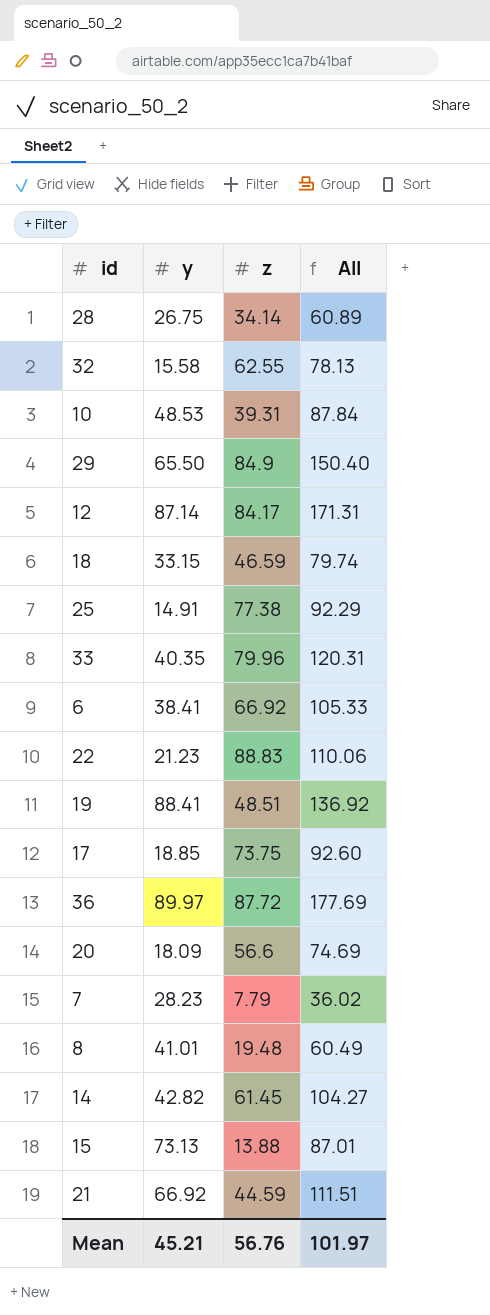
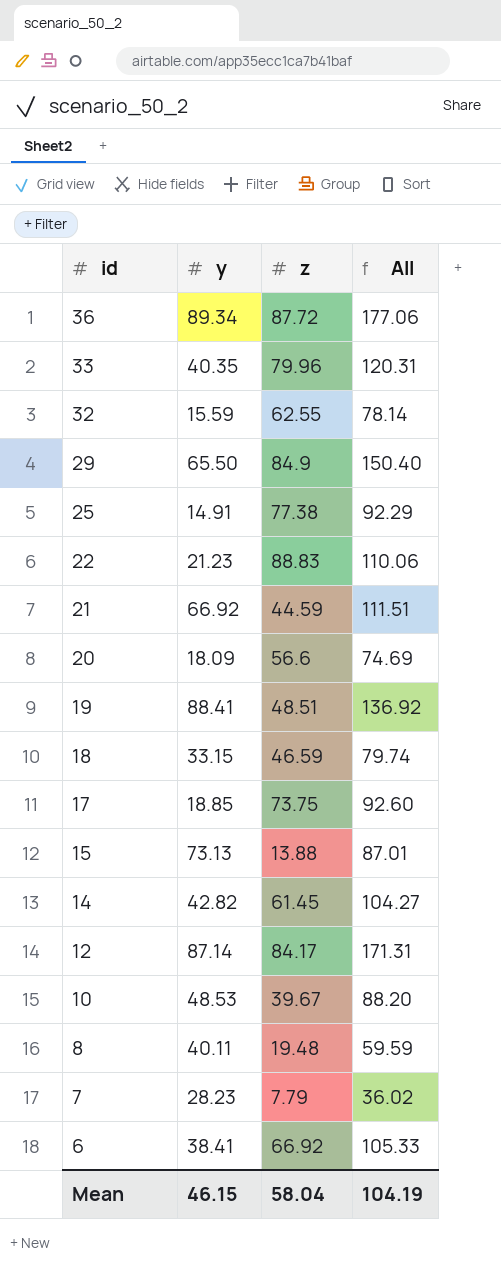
row order: none -> id descending
row 28: 26.75 | 34.14 | 60.89 -> none
36 | y: 89.97 -> 89.34
36 | All: 177.69 -> 177.06
32 | y: 15.58 -> 15.59
32 | All: 78.13 -> 78.14
10 | z: 39.31 -> 39.67
10 | All: 87.84 -> 88.20
8 | y: 41.01 -> 40.11
8 | All: 60.49 -> 59.59
Mean | y: 45.21 -> 46.15
Mean | z: 56.76 -> 58.04
Mean | All: 101.97 -> 104.19

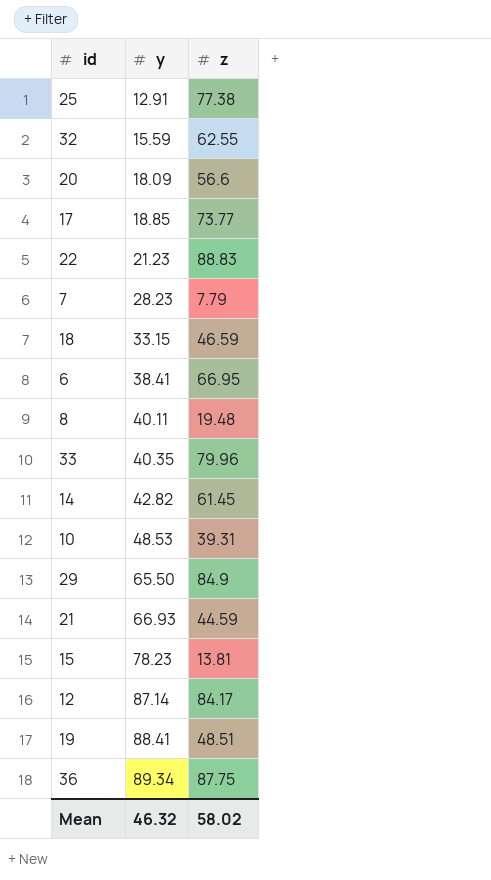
row order: id descending -> y ascending
column All | formula: [y] + [z] -> none
25 | y: 14.91 -> 12.91
17 | z: 73.75 -> 73.77
6 | z: 66.92 -> 66.95
10 | z: 39.67 -> 39.31
21 | y: 66.92 -> 66.93
15 | y: 73.13 -> 78.23
15 | z: 13.88 -> 13.81
36 | z: 87.72 -> 87.75
Mean | y: 46.15 -> 46.32
Mean | z: 58.04 -> 58.02

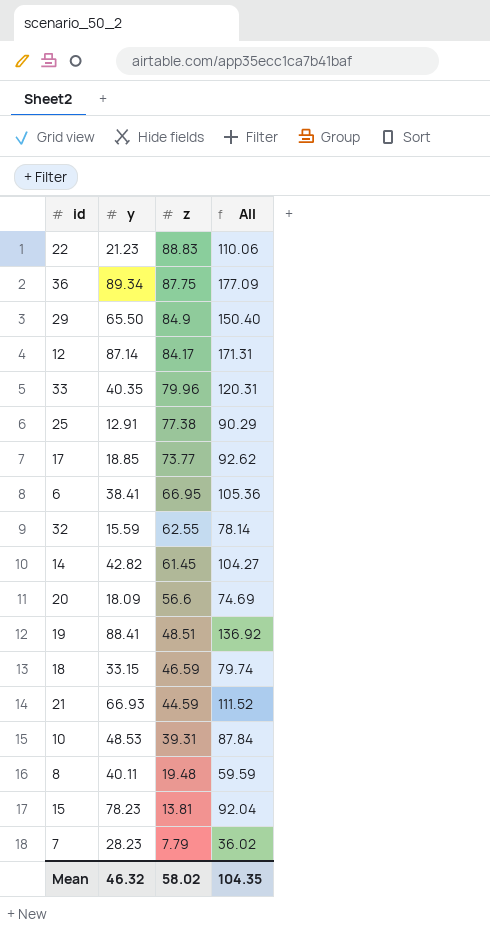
row order: y ascending -> z descending
column All | formula: none -> [y] + [z]

